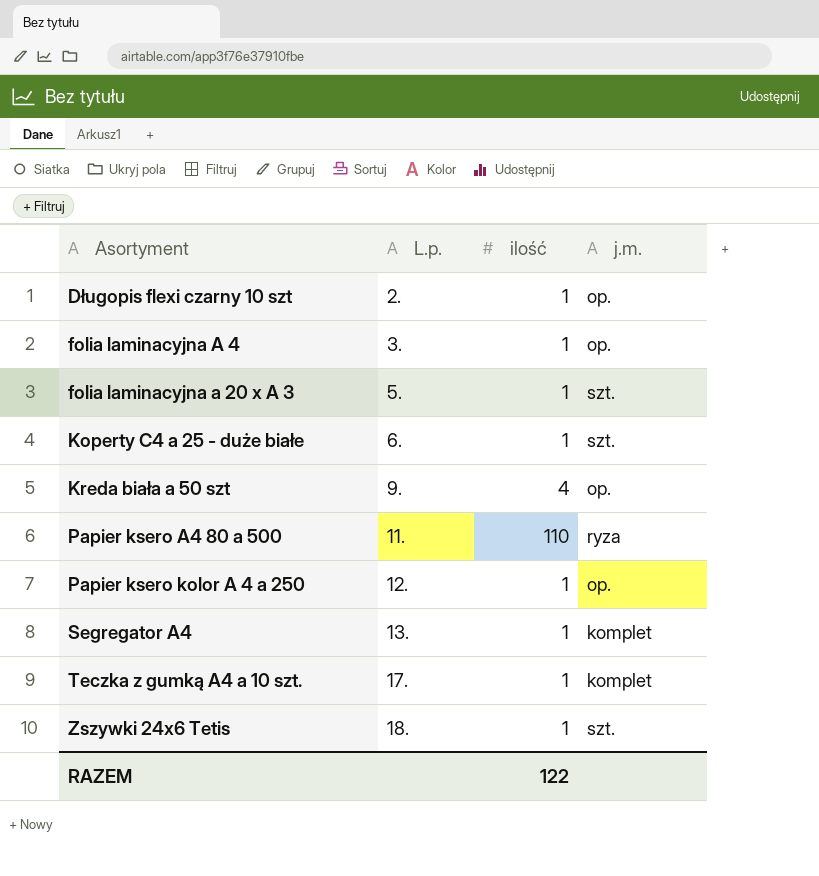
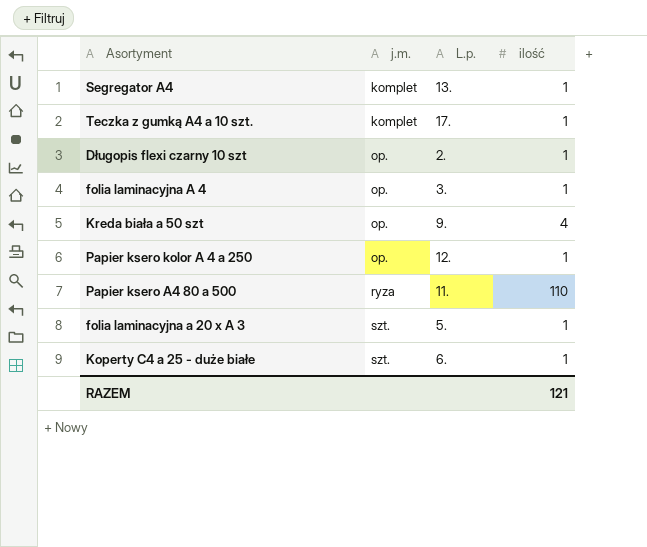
row order: Asortyment ascending -> j.m. ascending
column j.m. | position: 4 -> 2
row Zszywki 24x6 Tetis: 18. | 1 | szt. -> none
RAZEM | ilość: 122 -> 121

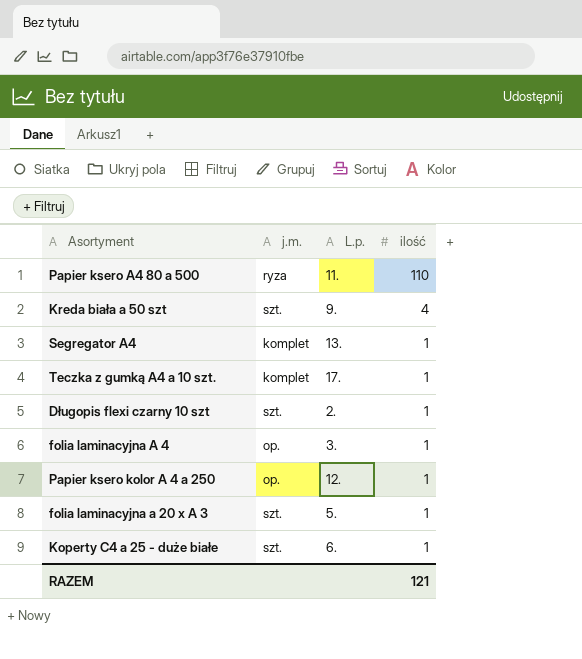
row order: j.m. ascending -> ilość descending
Kreda biała a 50 szt | j.m.: op. -> szt.
Długopis flexi czarny 10 szt | j.m.: op. -> szt.

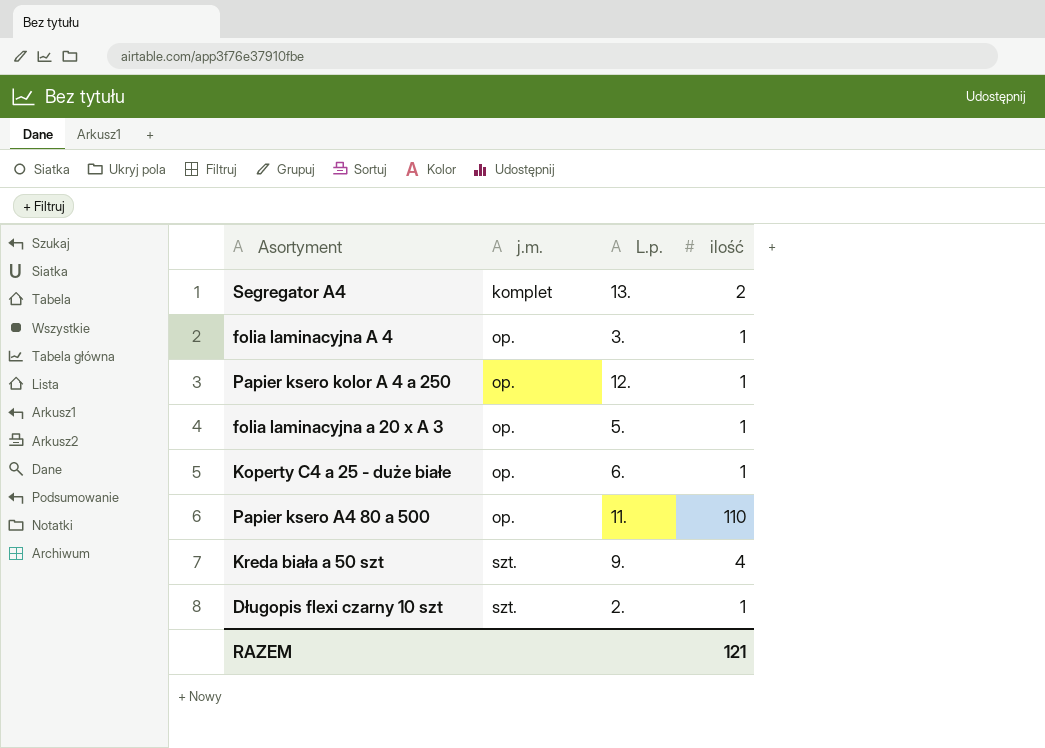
row order: ilość descending -> j.m. ascending
row Teczka z gumką A4 a 10 szt.: komplet | 17. | 1 -> none
Segregator A4 | ilość: 1 -> 2
folia laminacyjna a 20 x A 3 | j.m.: szt. -> op.
Koperty C4 a 25 - duże białe | j.m.: szt. -> op.
Papier ksero A4 80 a 500 | j.m.: ryza -> op.

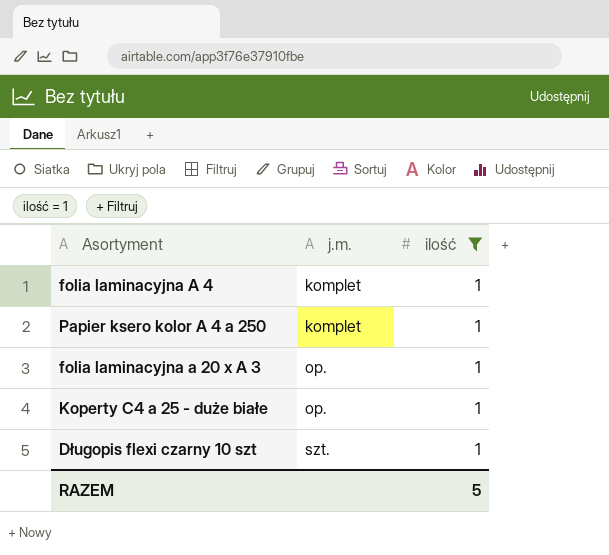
filter: none -> ilość = 1
column L.p. | position: 3 -> none
folia laminacyjna A 4 | j.m.: op. -> komplet
Papier ksero kolor A 4 a 250 | j.m.: op. -> komplet
RAZEM | ilość: 121 -> 5

